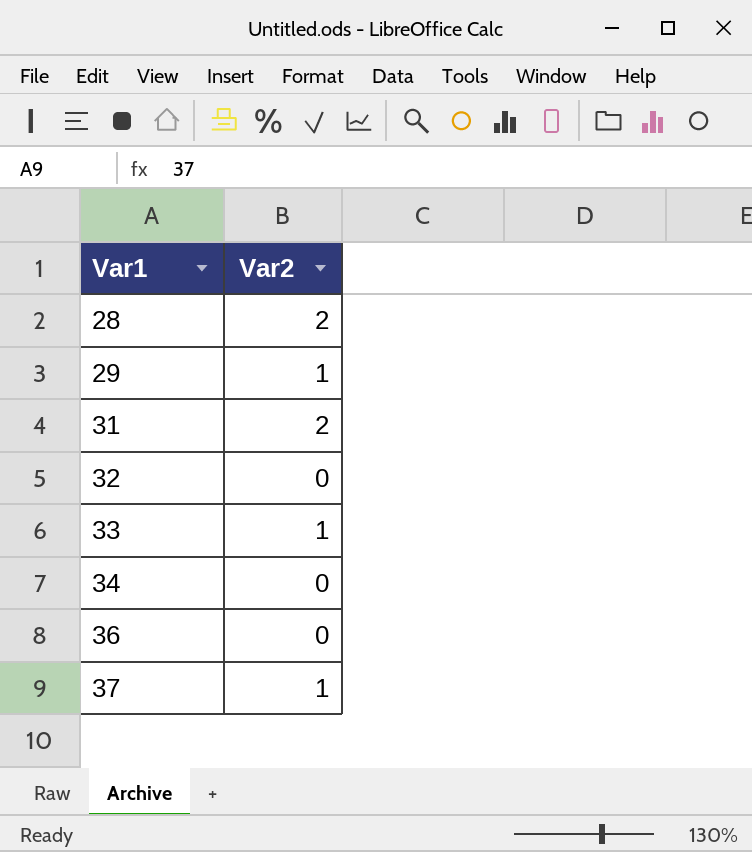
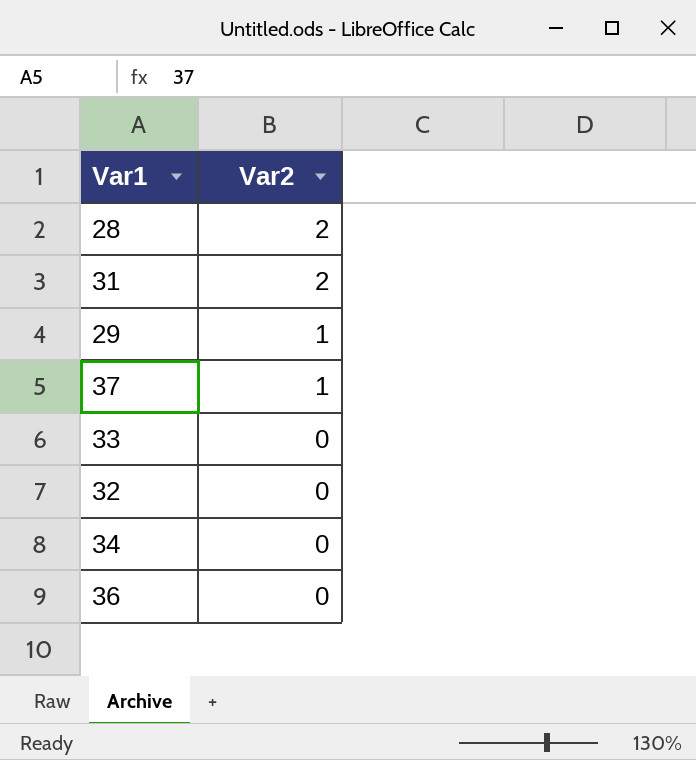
row order: Var1 ascending -> Var2 descending
33 | Var2: 1 -> 0

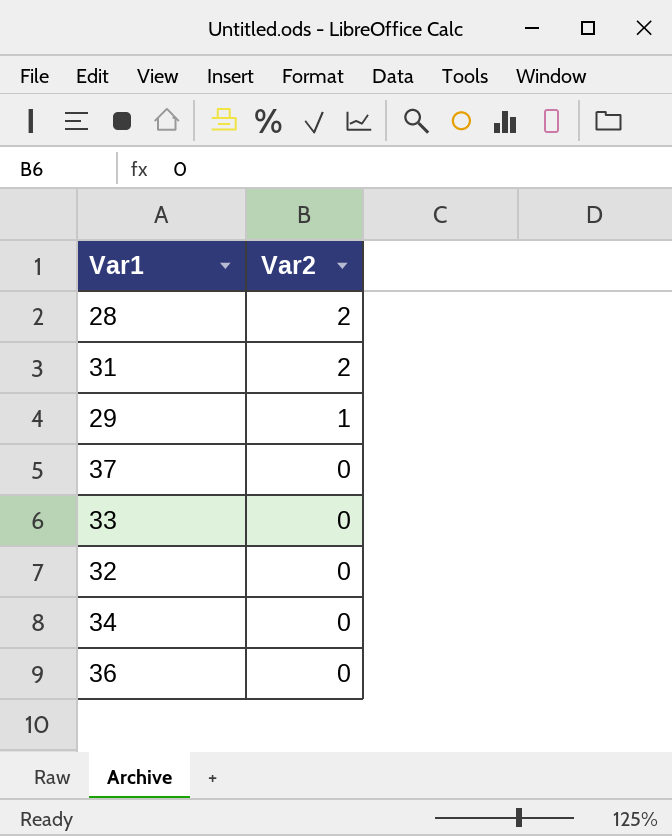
37 | Var2: 1 -> 0

